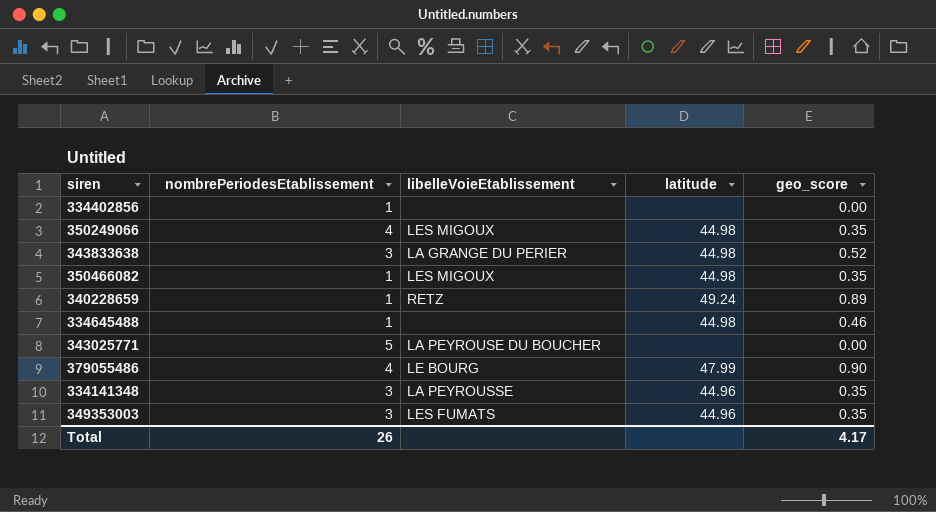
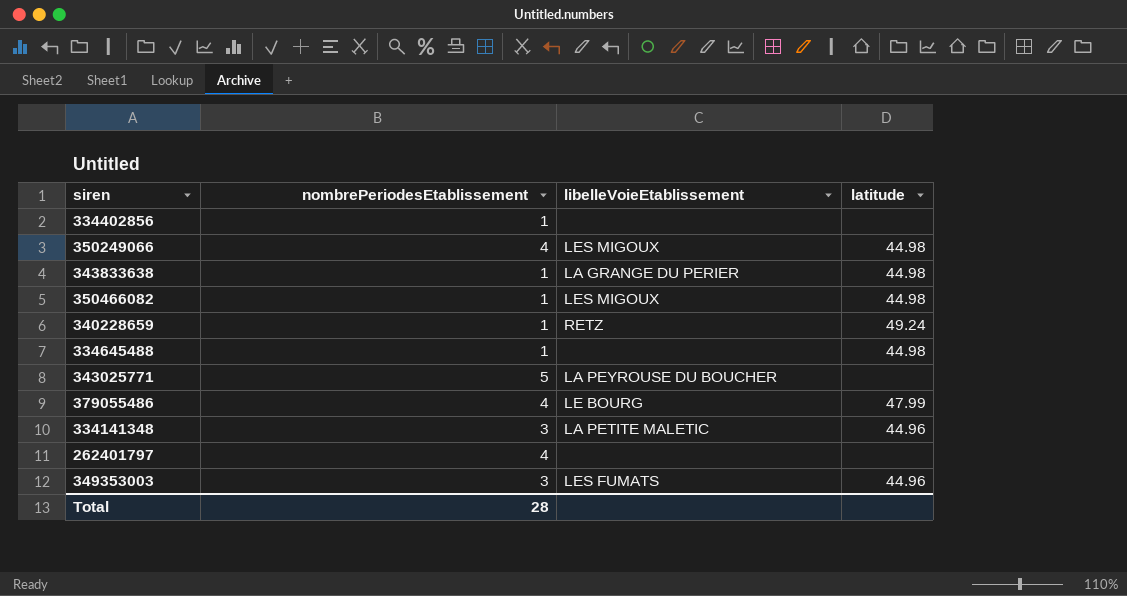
column geo_score | position: 5 -> none
343833638 | nombrePeriodesEtablissement: 3 -> 1
334141348 | libelleVoieEtablissement: LA PEYROUSSE -> LA PETITE MALETIC
row 262401797: none -> 4 | none | none
Total | nombrePeriodesEtablissement: 26 -> 28

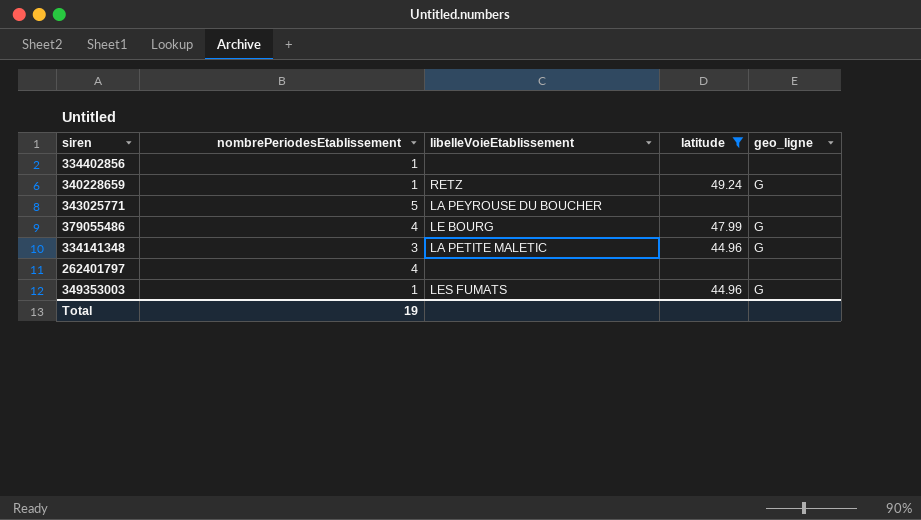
filter: none -> latitude != 44.98
column geo_ligne | position: none -> 5
349353003 | nombrePeriodesEtablissement: 3 -> 1
Total | nombrePeriodesEtablissement: 28 -> 19

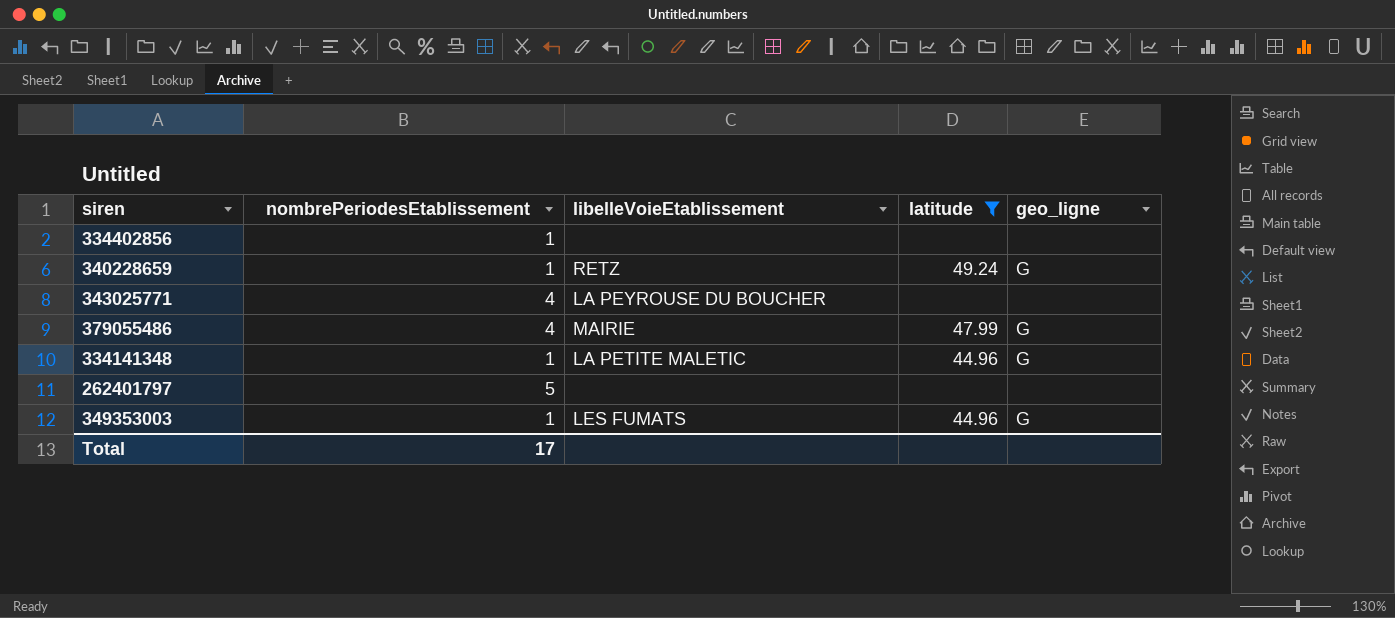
343025771 | nombrePeriodesEtablissement: 5 -> 4
379055486 | libelleVoieEtablissement: LE BOURG -> MAIRIE
334141348 | nombrePeriodesEtablissement: 3 -> 1
262401797 | nombrePeriodesEtablissement: 4 -> 5
Total | nombrePeriodesEtablissement: 19 -> 17

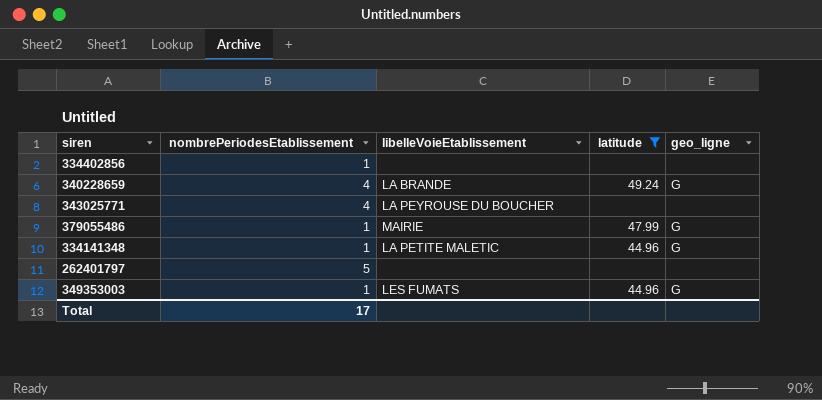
340228659 | nombrePeriodesEtablissement: 1 -> 4
340228659 | libelleVoieEtablissement: RETZ -> LA BRANDE
379055486 | nombrePeriodesEtablissement: 4 -> 1

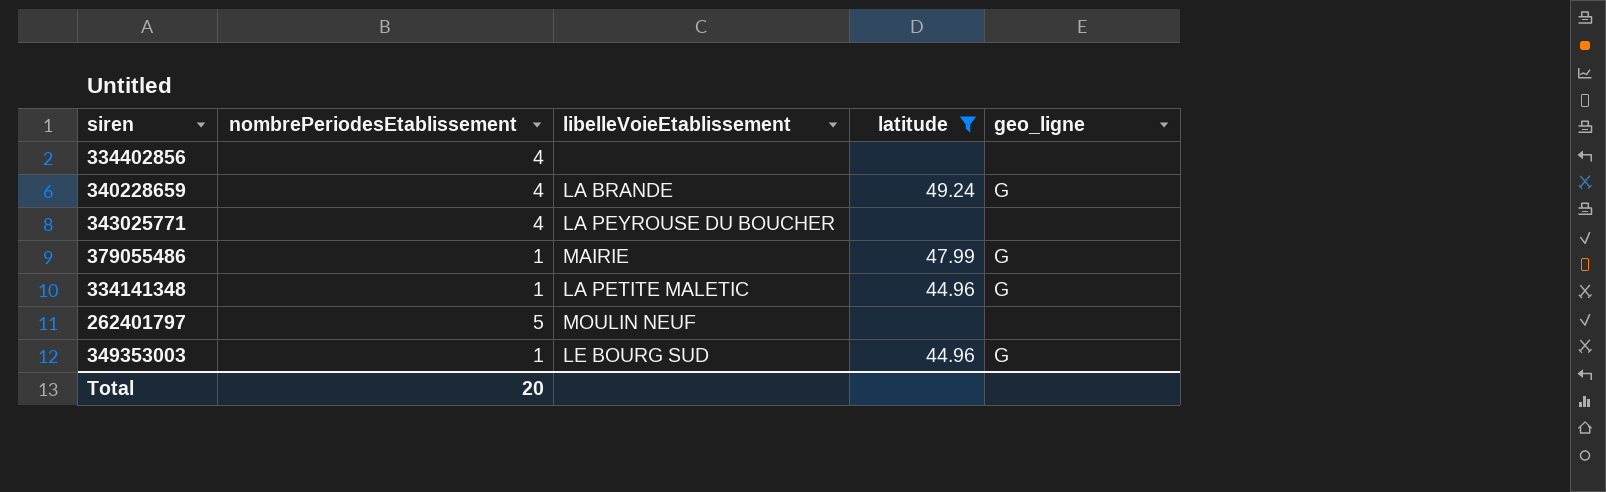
334402856 | nombrePeriodesEtablissement: 1 -> 4
262401797 | libelleVoieEtablissement: none -> MOULIN NEUF
349353003 | libelleVoieEtablissement: LES FUMATS -> LE BOURG SUD
Total | nombrePeriodesEtablissement: 17 -> 20

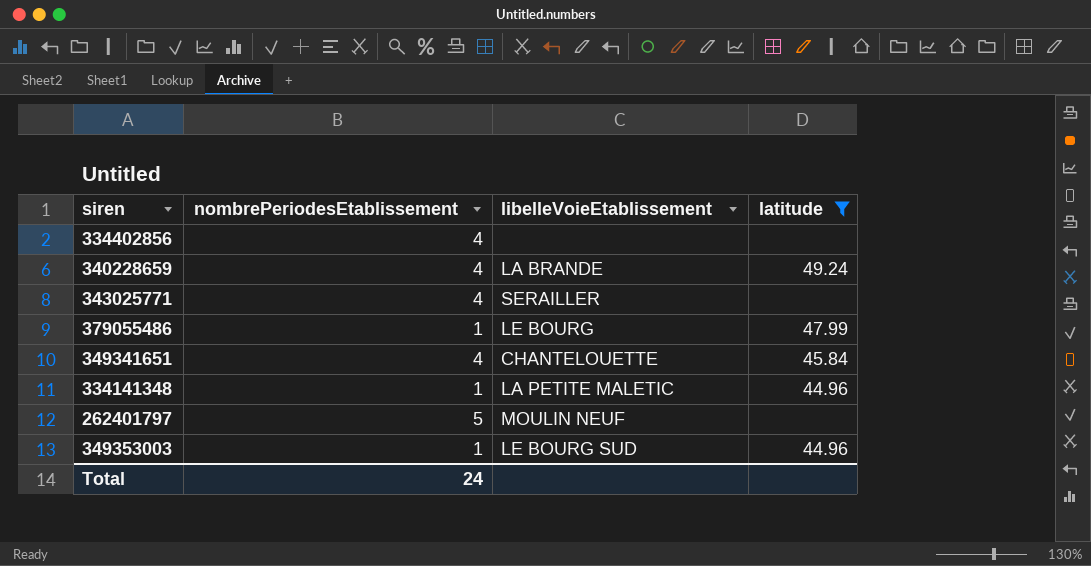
column geo_ligne | position: 5 -> none
343025771 | libelleVoieEtablissement: LA PEYROUSE DU BOUCHER -> SERAILLER
379055486 | libelleVoieEtablissement: MAIRIE -> LE BOURG
row 349341651: none -> 4 | CHANTELOUETTE | 45.84
Total | nombrePeriodesEtablissement: 20 -> 24

